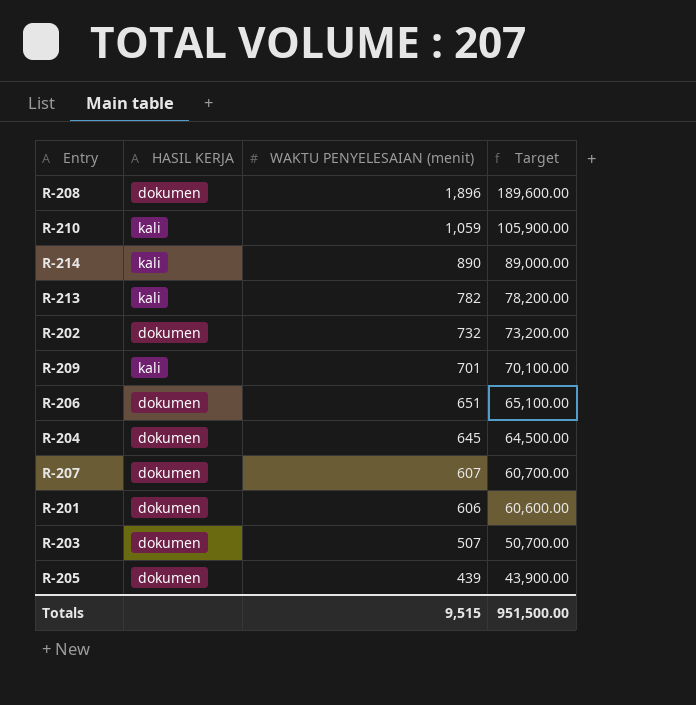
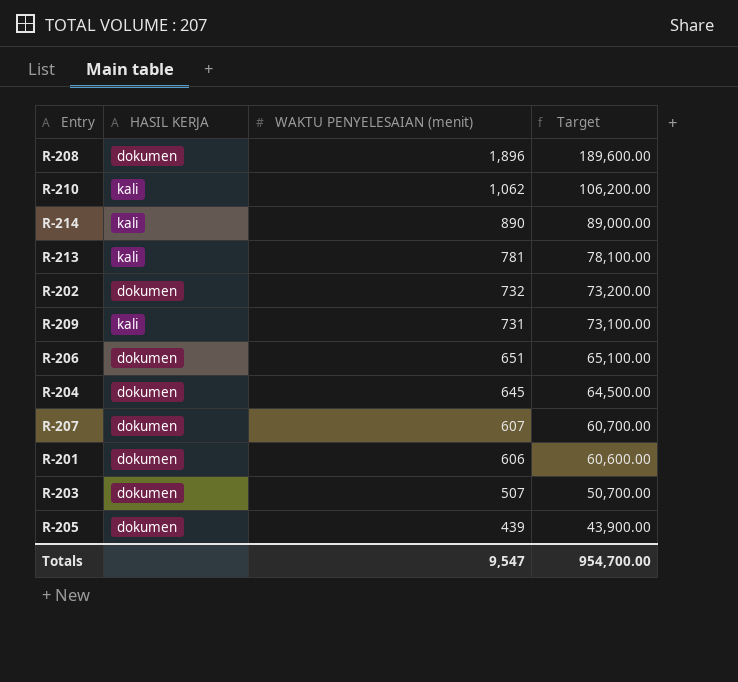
R-210 | WAKTU PENYELESAIAN (menit): 1,059 -> 1,062
R-210 | Target: 105,900.00 -> 106,200.00
R-213 | WAKTU PENYELESAIAN (menit): 782 -> 781
R-213 | Target: 78,200.00 -> 78,100.00
R-209 | WAKTU PENYELESAIAN (menit): 701 -> 731
R-209 | Target: 70,100.00 -> 73,100.00
Totals | WAKTU PENYELESAIAN (menit): 9,515 -> 9,547
Totals | Target: 951,500.00 -> 954,700.00

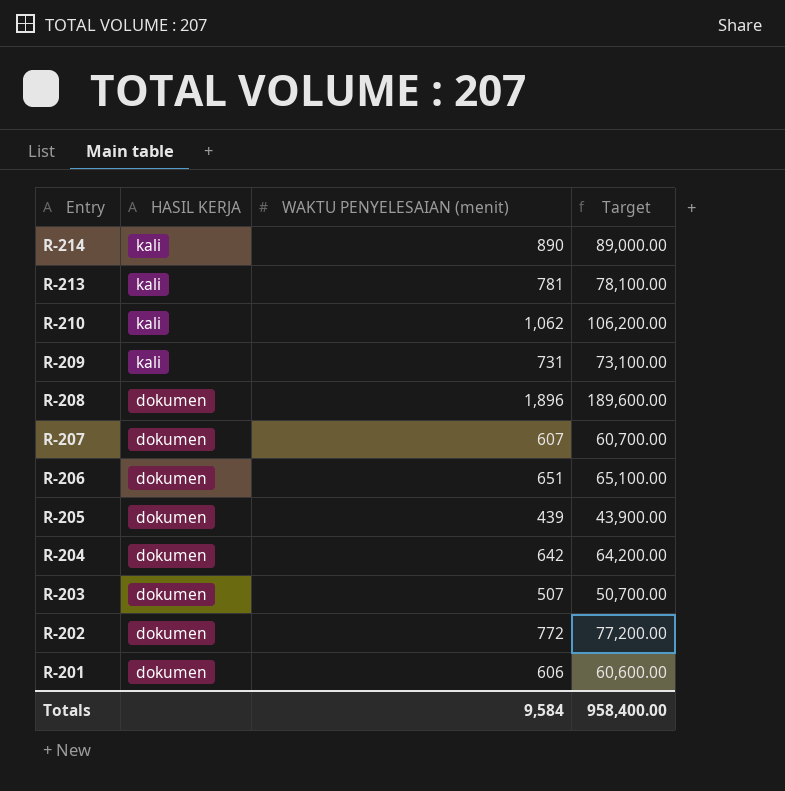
row order: WAKTU PENYELESAIAN (menit) descending -> Entry descending
R-204 | WAKTU PENYELESAIAN (menit): 645 -> 642
R-204 | Target: 64,500.00 -> 64,200.00
R-202 | WAKTU PENYELESAIAN (menit): 732 -> 772
R-202 | Target: 73,200.00 -> 77,200.00
Totals | WAKTU PENYELESAIAN (menit): 9,547 -> 9,584
Totals | Target: 954,700.00 -> 958,400.00

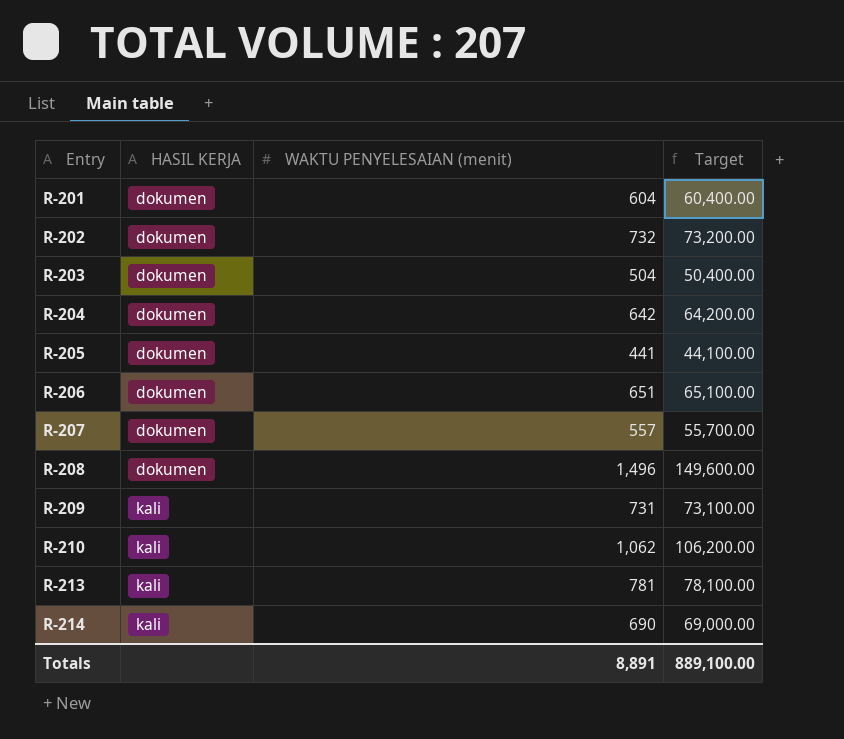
row order: Entry descending -> Entry ascending
R-201 | WAKTU PENYELESAIAN (menit): 606 -> 604
R-201 | Target: 60,600.00 -> 60,400.00
R-202 | WAKTU PENYELESAIAN (menit): 772 -> 732
R-202 | Target: 77,200.00 -> 73,200.00
R-203 | WAKTU PENYELESAIAN (menit): 507 -> 504
R-203 | Target: 50,700.00 -> 50,400.00
R-205 | WAKTU PENYELESAIAN (menit): 439 -> 441
R-205 | Target: 43,900.00 -> 44,100.00
R-207 | WAKTU PENYELESAIAN (menit): 607 -> 557
R-207 | Target: 60,700.00 -> 55,700.00
R-208 | WAKTU PENYELESAIAN (menit): 1,896 -> 1,496
R-208 | Target: 189,600.00 -> 149,600.00
R-214 | WAKTU PENYELESAIAN (menit): 890 -> 690
R-214 | Target: 89,000.00 -> 69,000.00
Totals | WAKTU PENYELESAIAN (menit): 9,584 -> 8,891
Totals | Target: 958,400.00 -> 889,100.00

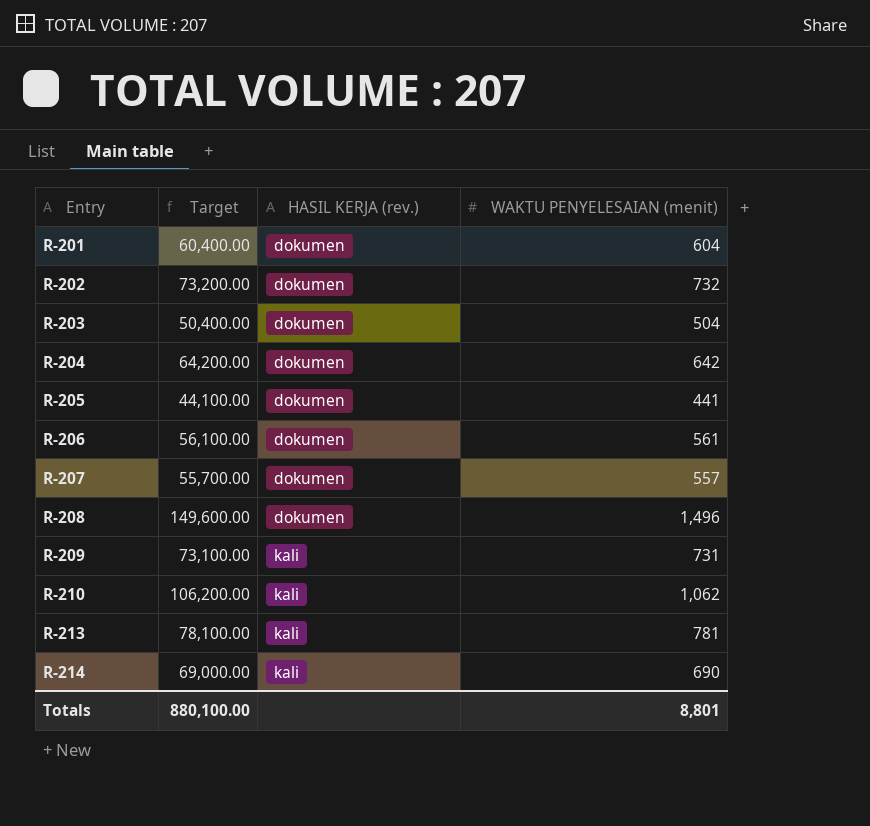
column Target | position: 4 -> 2
column name: HASIL KERJA -> HASIL KERJA (rev.)
R-206 | Target: 65,100.00 -> 56,100.00
R-206 | WAKTU PENYELESAIAN (menit): 651 -> 561
Totals | Target: 889,100.00 -> 880,100.00
Totals | WAKTU PENYELESAIAN (menit): 8,891 -> 8,801

